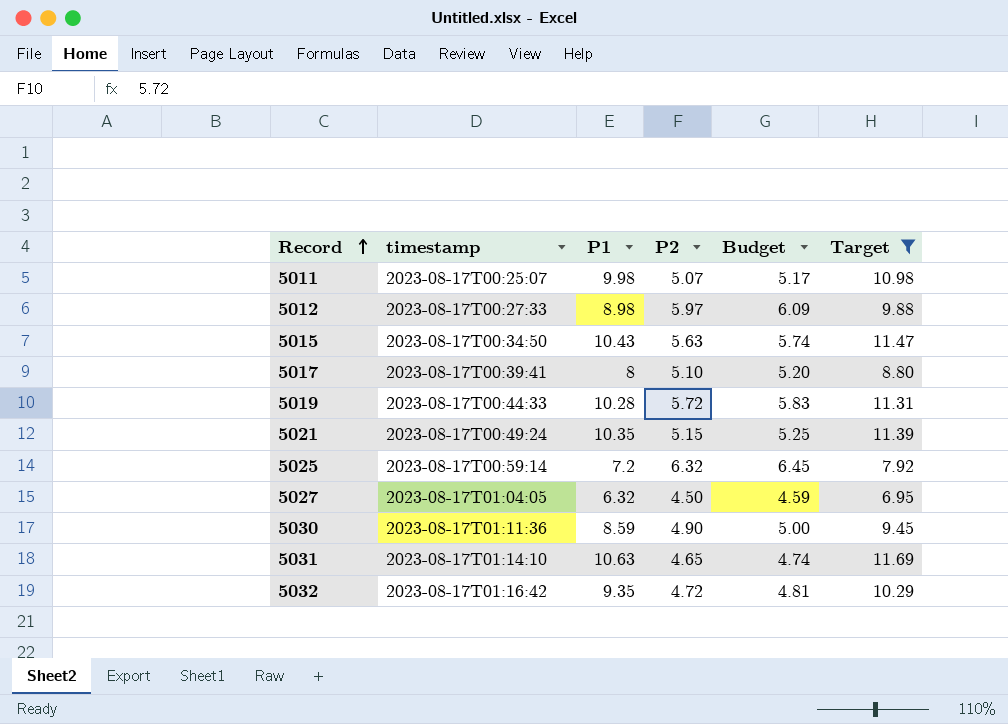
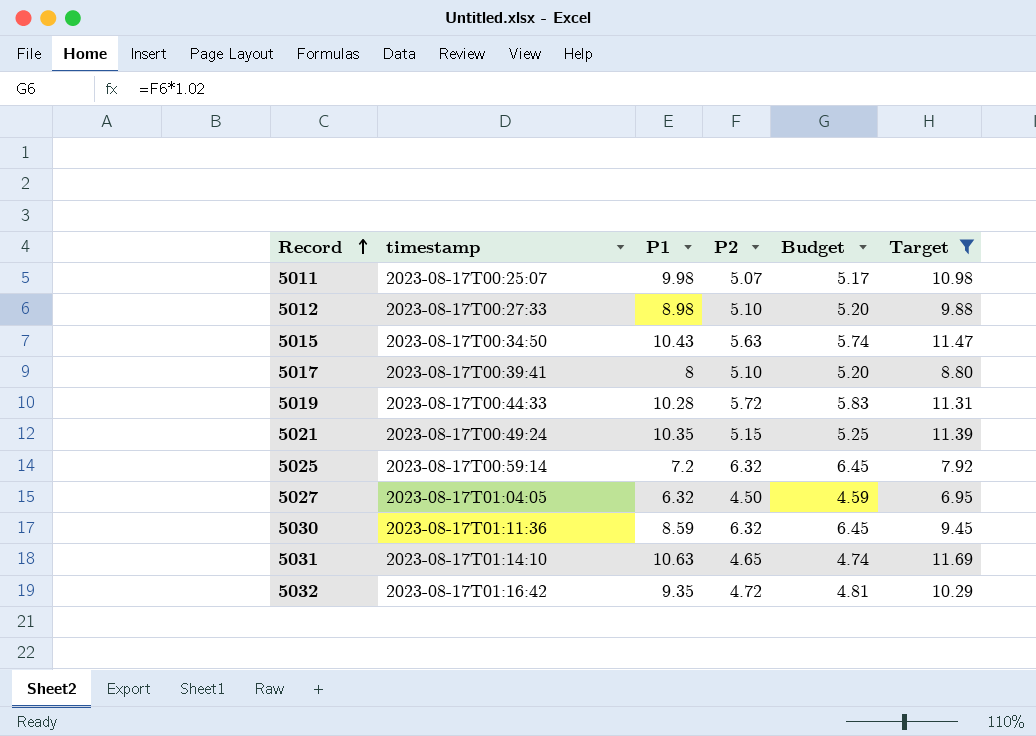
5012 | P2: 5.97 -> 5.10
5012 | Budget: 6.09 -> 5.20
5030 | P2: 4.90 -> 6.32
5030 | Budget: 5.00 -> 6.45

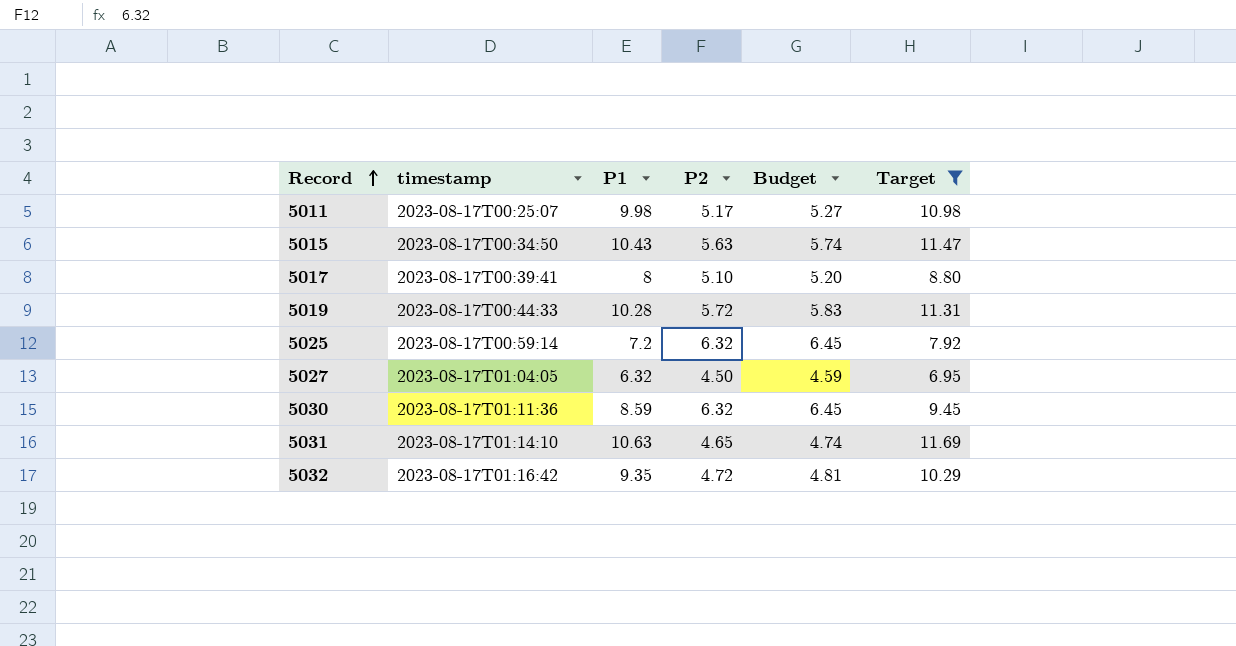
row 5012: 2023-08-17T00:27:33 | 8.98 | 5.10 | 5.20 | 9.88 -> none
row 5021: 2023-08-17T00:49:24 | 10.35 | 5.15 | 5.25 | 11.39 -> none
5011 | P2: 5.07 -> 5.17
5011 | Budget: 5.17 -> 5.27

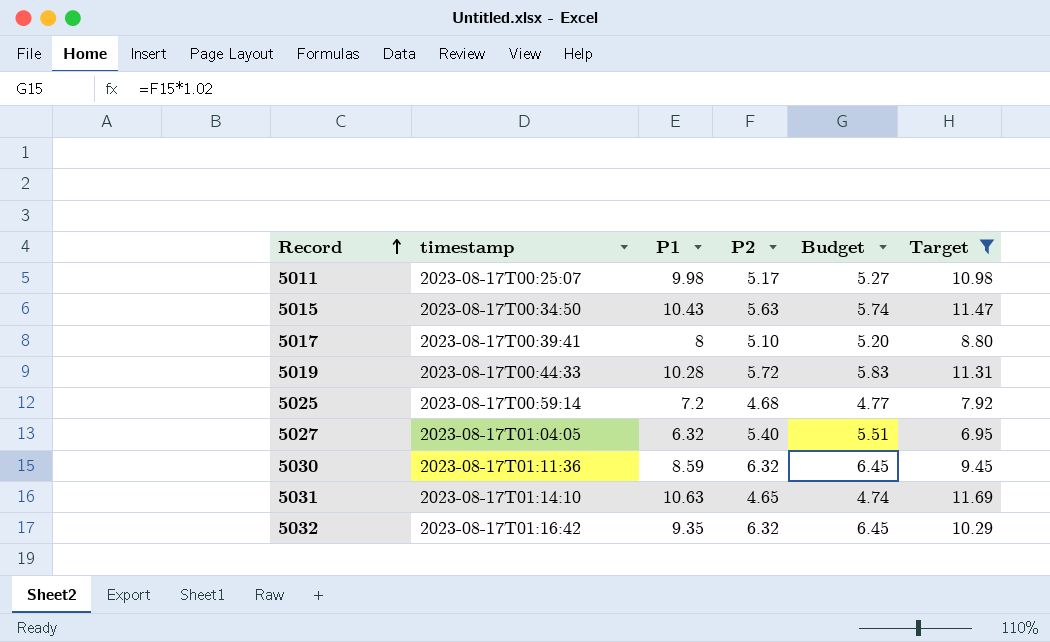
5025 | P2: 6.32 -> 4.68
5025 | Budget: 6.45 -> 4.77
5027 | P2: 4.50 -> 5.40
5027 | Budget: 4.59 -> 5.51
5032 | P2: 4.72 -> 6.32
5032 | Budget: 4.81 -> 6.45

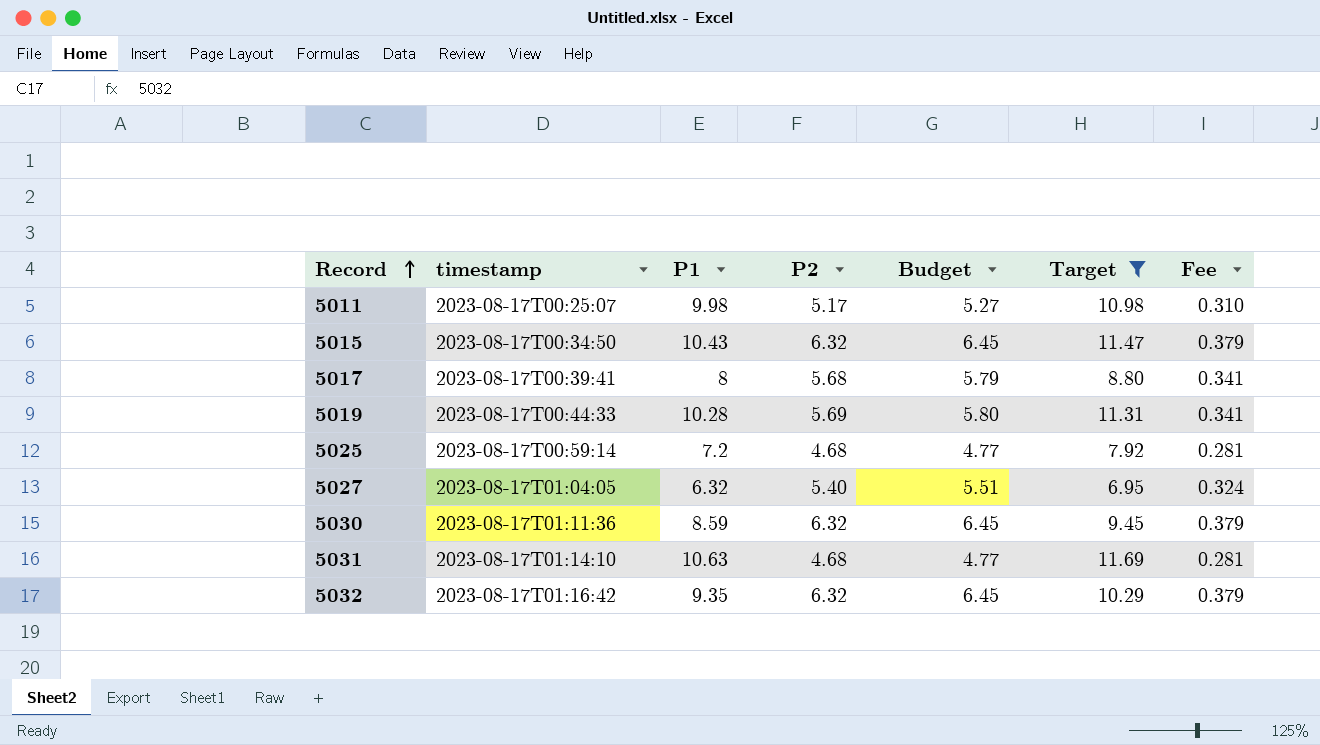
column Fee | formula: none -> [P2] * 0.06
5015 | P2: 5.63 -> 6.32
5015 | Budget: 5.74 -> 6.45
5017 | P2: 5.10 -> 5.68
5017 | Budget: 5.20 -> 5.79
5019 | P2: 5.72 -> 5.69
5019 | Budget: 5.83 -> 5.80
5031 | P2: 4.65 -> 4.68
5031 | Budget: 4.74 -> 4.77

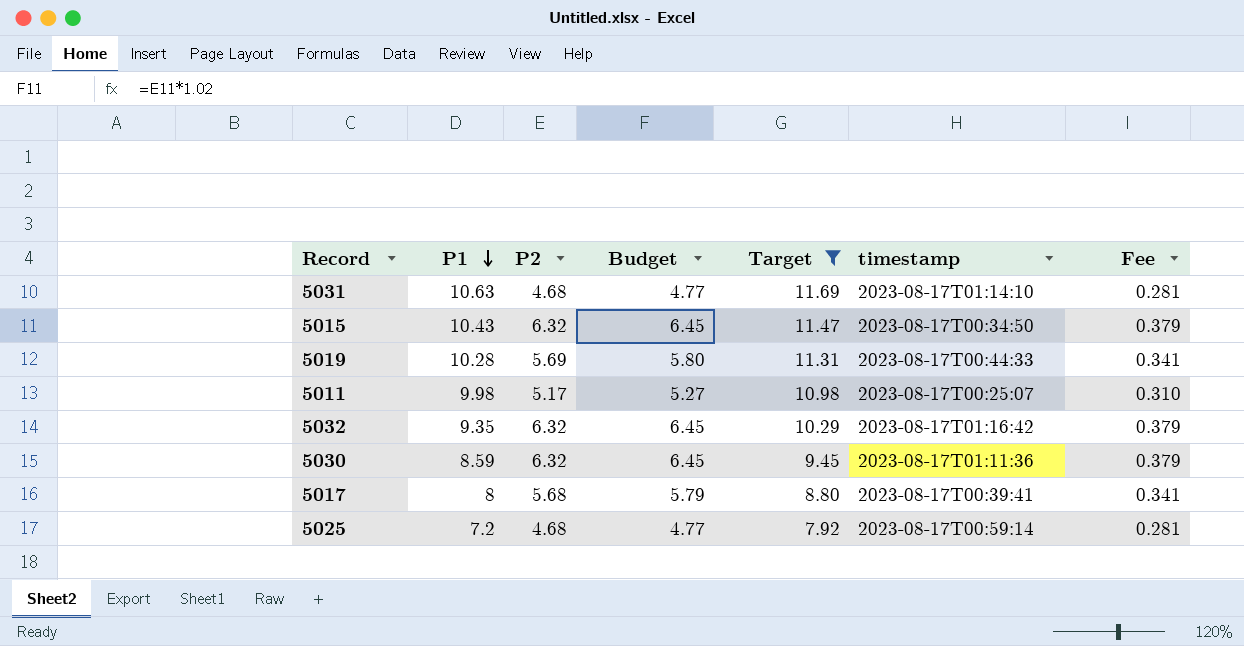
row order: Record ascending -> P1 descending
column timestamp | position: 2 -> 6
row 5027: 2023-08-17T01:04:05 | 6.32 | 5.40 | 5.51 | 6.95 | 0.324 -> none

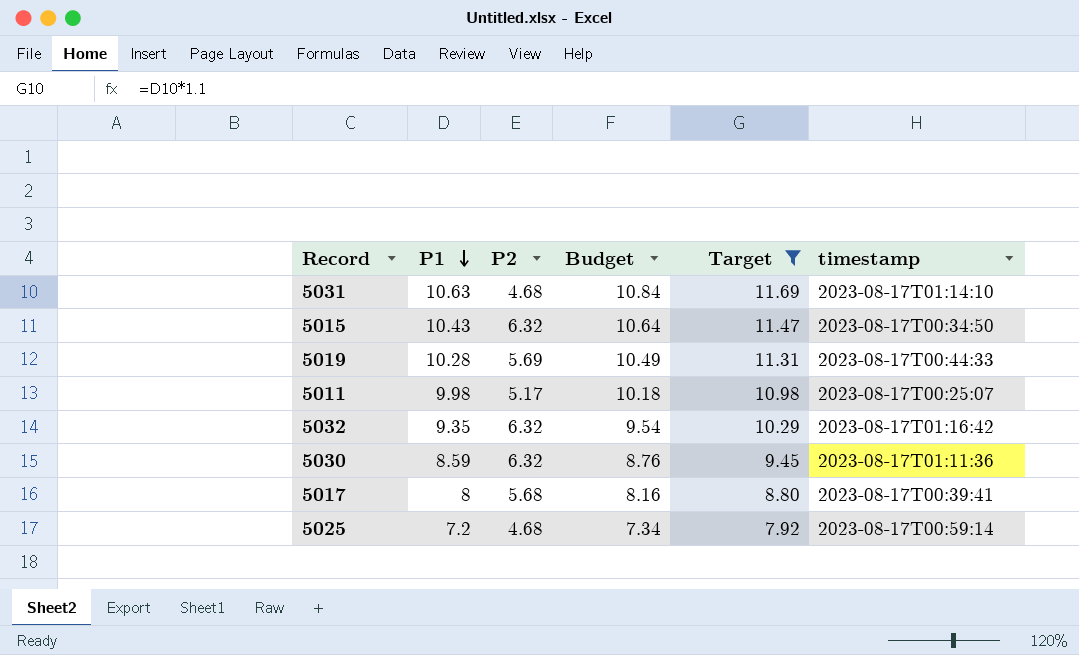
column Fee | formula: [P2] * 0.06 -> none
column Budget | formula: [P2] * 1.02 -> [P1] * 1.02

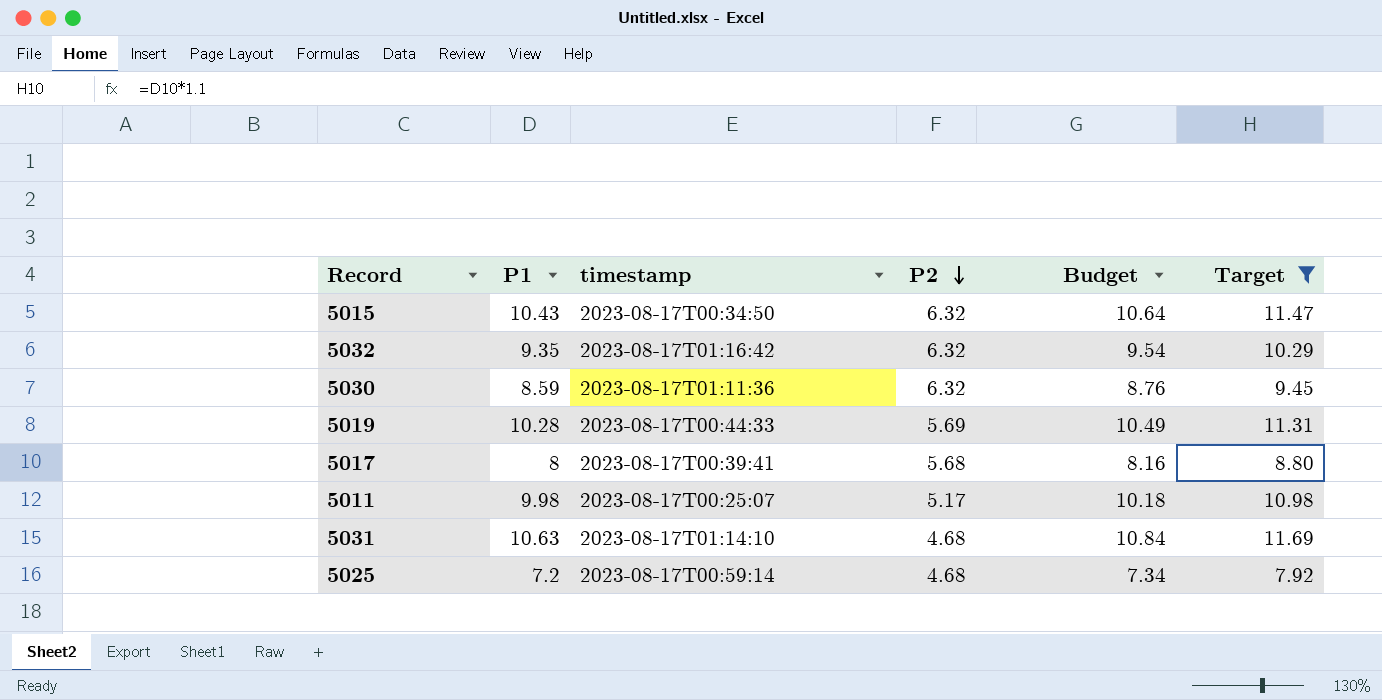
row order: P1 descending -> P2 descending
column timestamp | position: 6 -> 3

